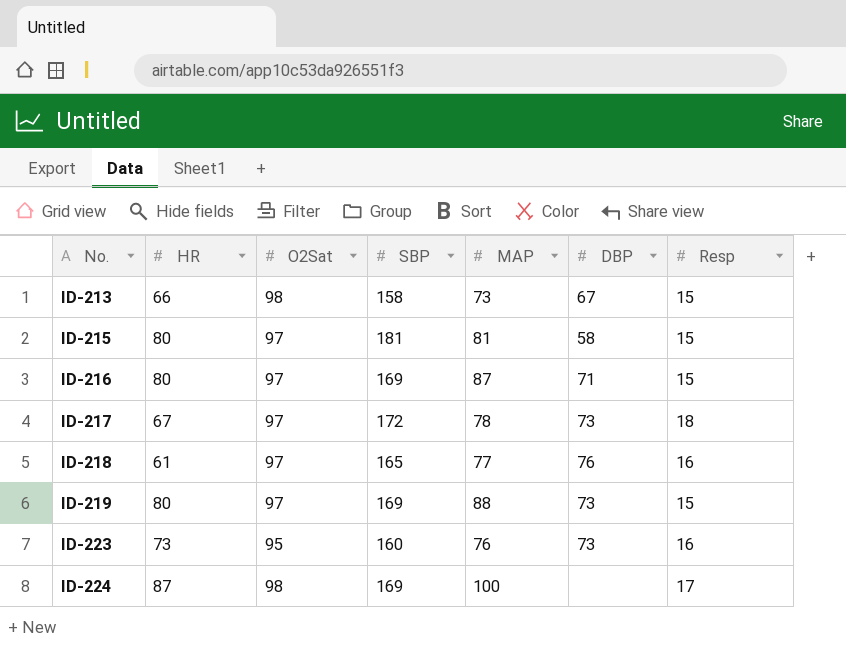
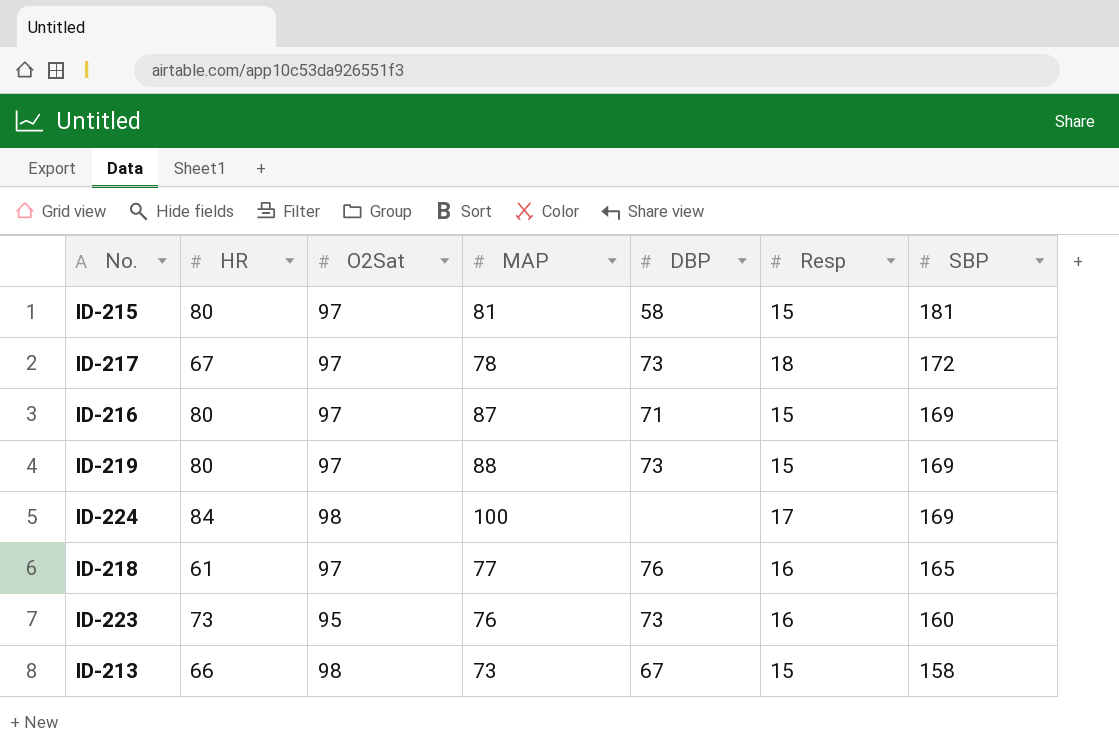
row order: No. ascending -> SBP descending
column SBP | position: 4 -> 7
ID-224 | HR: 87 -> 84

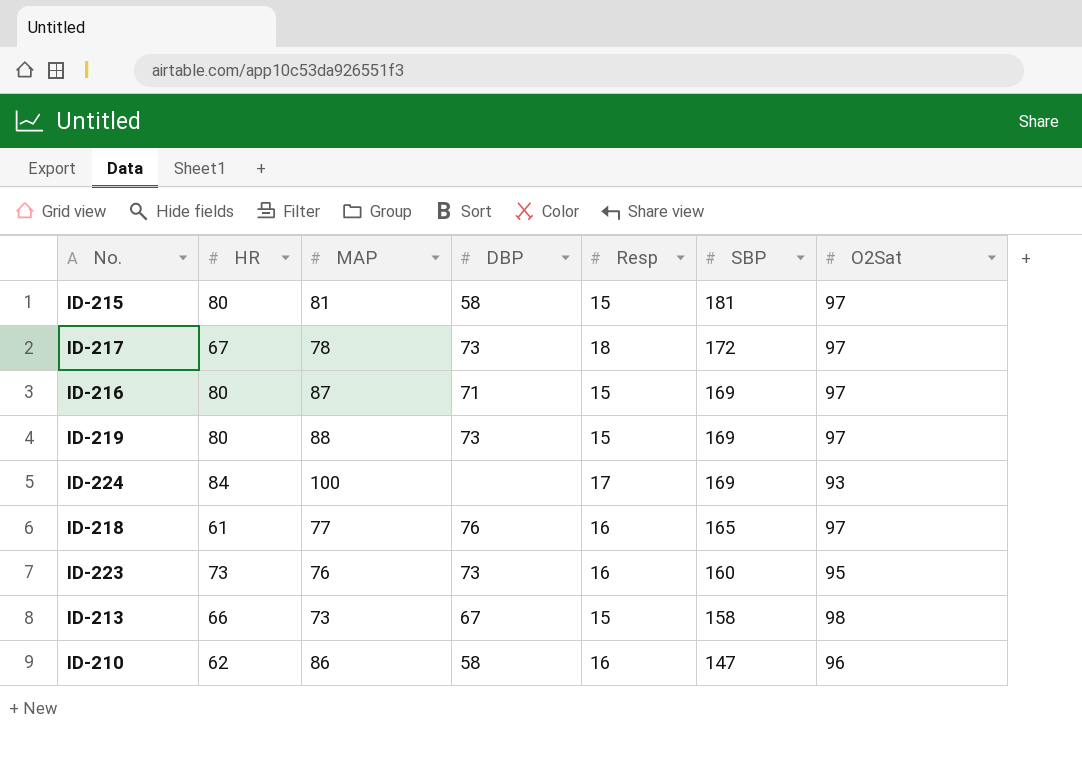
column O2Sat | position: 3 -> 7
ID-224 | O2Sat: 98 -> 93
row ID-210: none -> 62 | 86 | 58 | 16 | 147 | 96

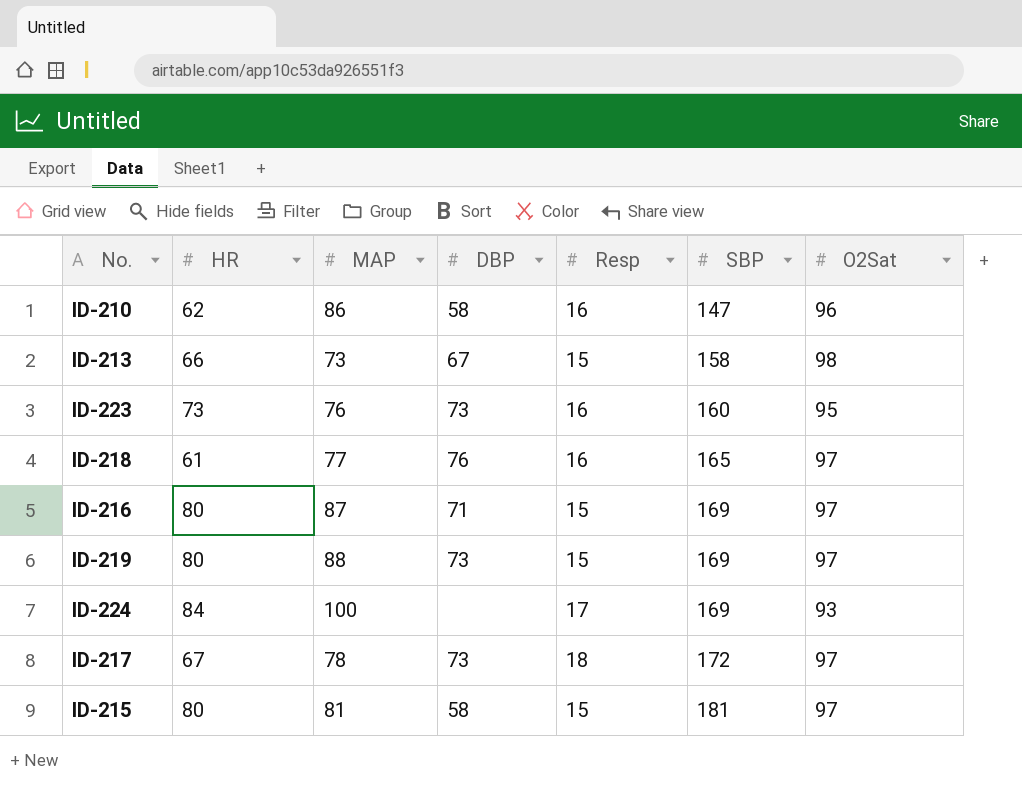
row order: SBP descending -> SBP ascending

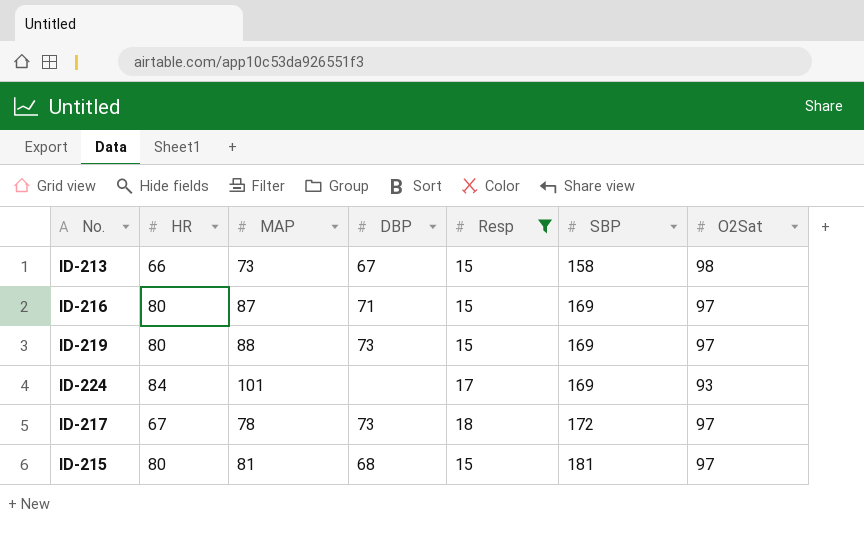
filter: none -> Resp != 16
ID-224 | MAP: 100 -> 101
ID-215 | DBP: 58 -> 68

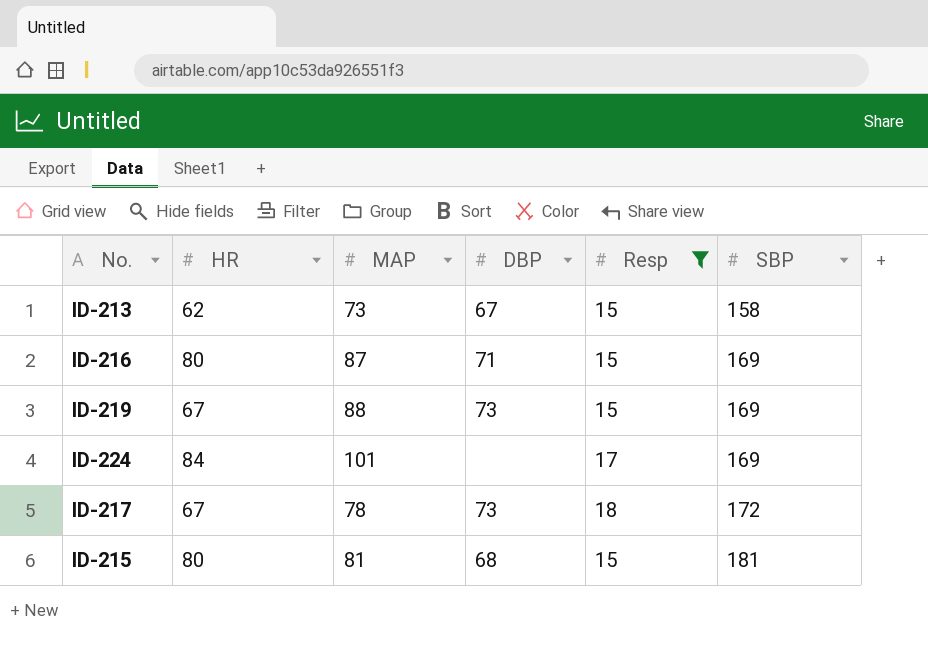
column O2Sat | position: 7 -> none
ID-213 | HR: 66 -> 62
ID-219 | HR: 80 -> 67

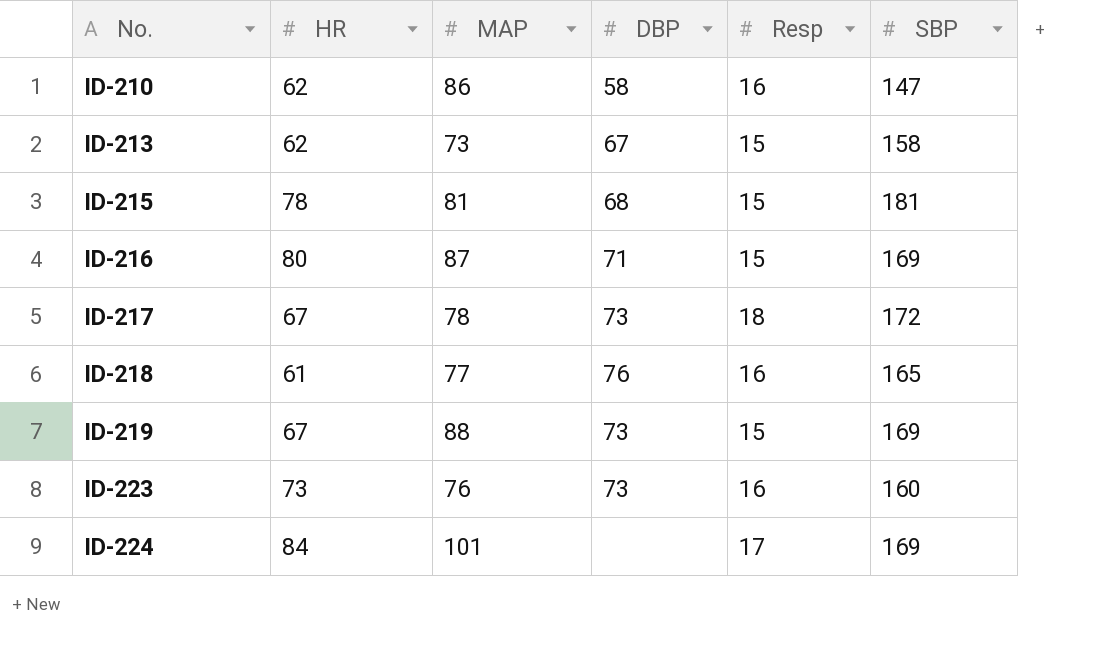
filter: Resp != 16 -> none
row order: SBP ascending -> No. ascending
ID-215 | HR: 80 -> 78

